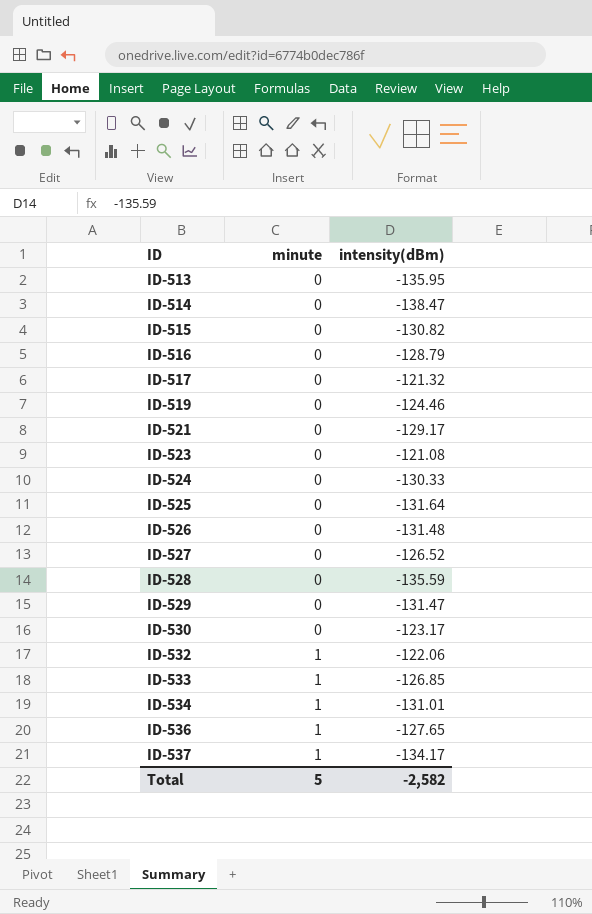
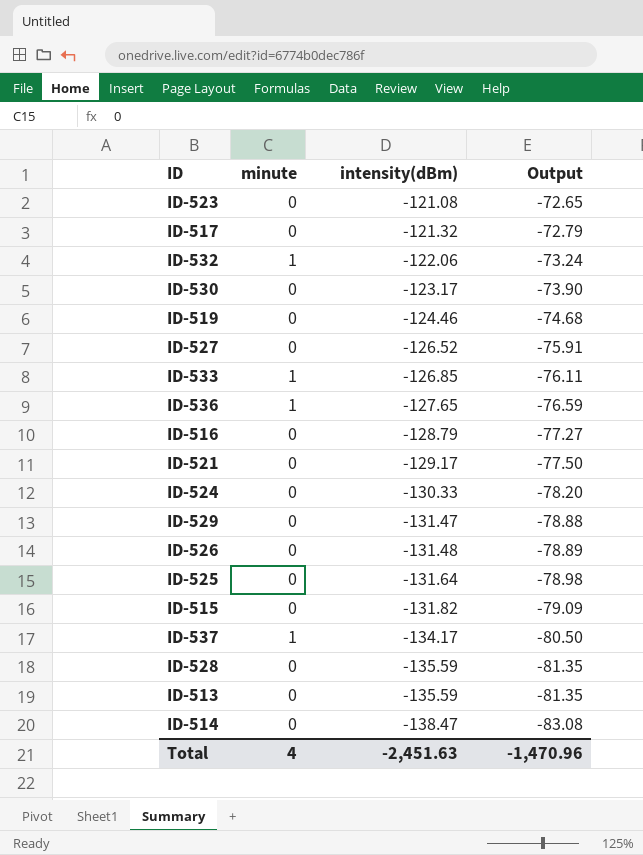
row order: ID ascending -> intensity(dBm) descending
column Output | formula: none -> [intensity(dBm)] * 0.6
row ID-534: 1 | -131.01 -> none
ID-515 | intensity(dBm): -130.82 -> -131.82
ID-513 | intensity(dBm): -135.95 -> -135.59
Total | minute: 5 -> 4
Total | intensity(dBm): -2,582 -> -2,451.63

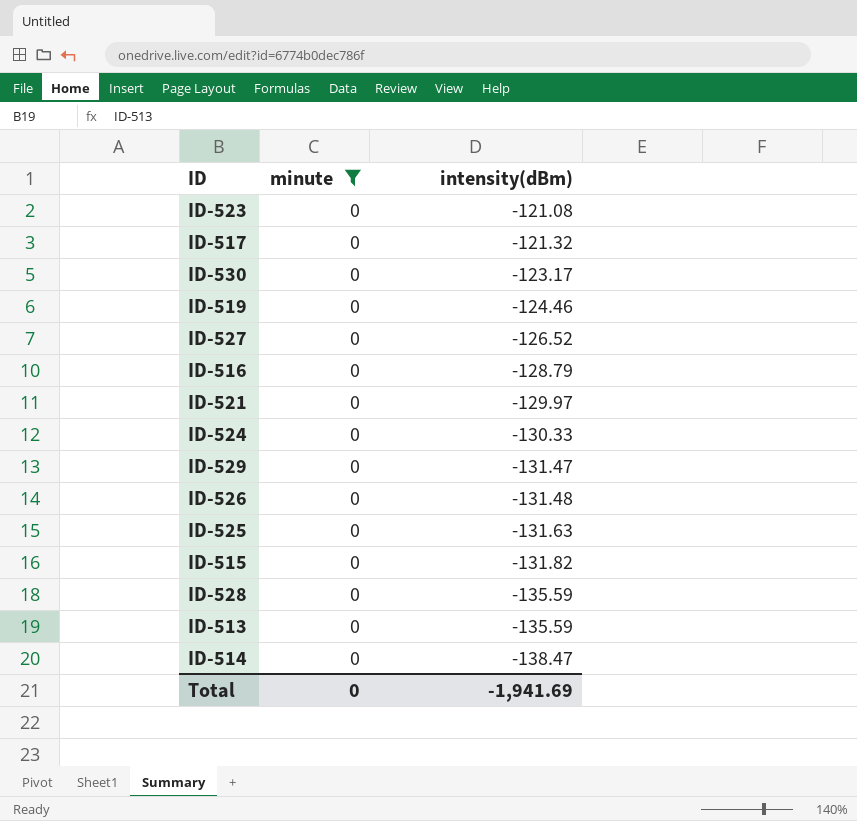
filter: none -> minute = 0
column Output | formula: [intensity(dBm)] * 0.6 -> none
ID-521 | intensity(dBm): -129.17 -> -129.97
ID-525 | intensity(dBm): -131.64 -> -131.63
Total | minute: 4 -> 0
Total | intensity(dBm): -2,451.63 -> -1,941.69

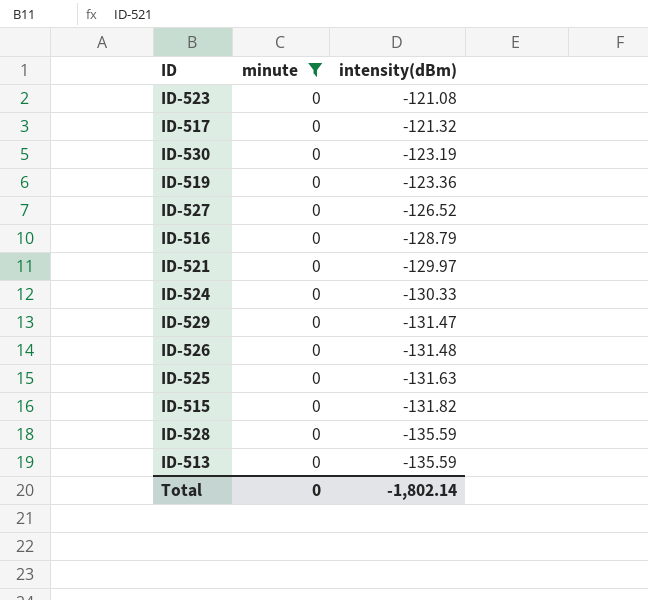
row ID-514: 0 | -138.47 -> none
ID-530 | intensity(dBm): -123.17 -> -123.19
ID-519 | intensity(dBm): -124.46 -> -123.36
Total | intensity(dBm): -1,941.69 -> -1,802.14

